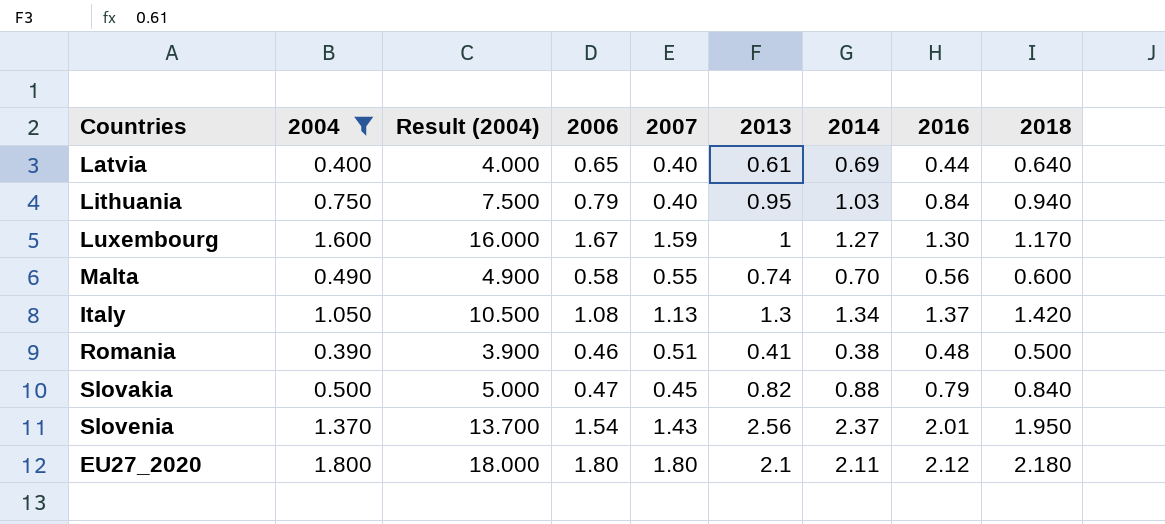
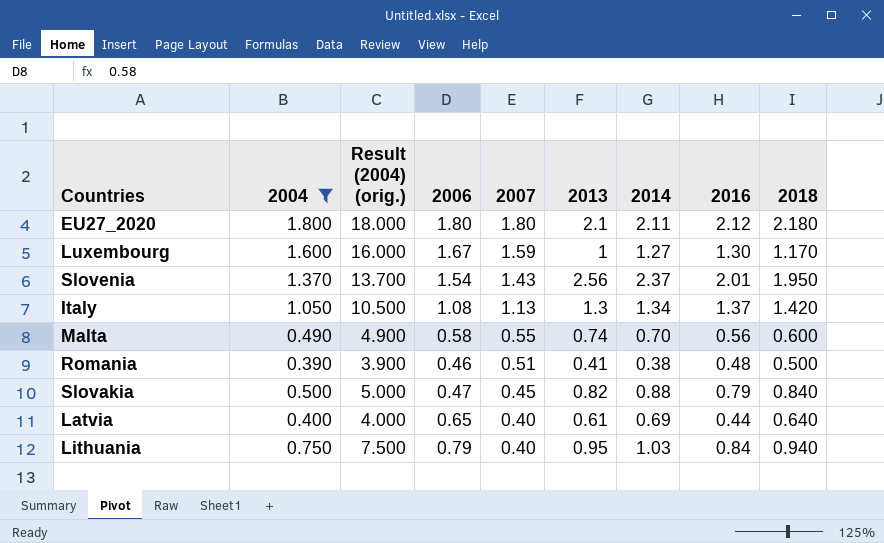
row order: none -> 2007 descending
column name: Result (2004) -> Result (2004) (orig.)

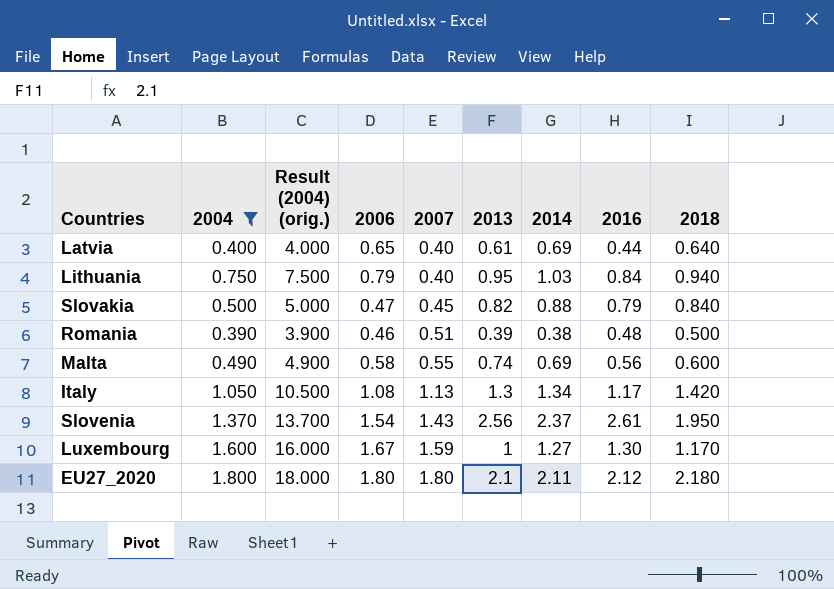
row order: 2007 descending -> 2007 ascending
Romania | 2013: 0.41 -> 0.39
Malta | 2014: 0.70 -> 0.69
Italy | 2016: 1.37 -> 1.17
Slovenia | 2016: 2.01 -> 2.61

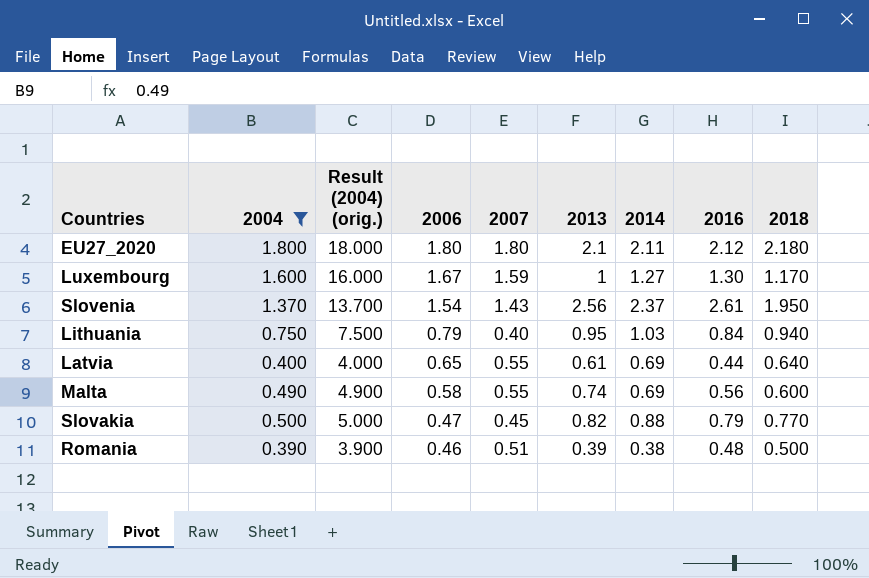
row order: 2007 ascending -> 2006 descending
row Italy: 1.050 | 10.500 | 1.08 | 1.13 | 1.3 | 1.34 | 1.17 | 1.420 -> none
Latvia | 2007: 0.40 -> 0.55
Slovakia | 2018: 0.840 -> 0.770

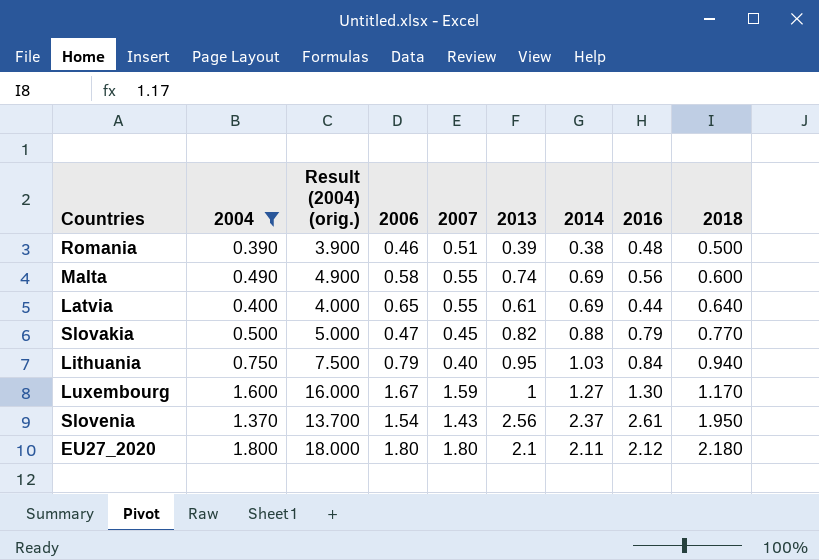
row order: 2006 descending -> 2018 ascending

